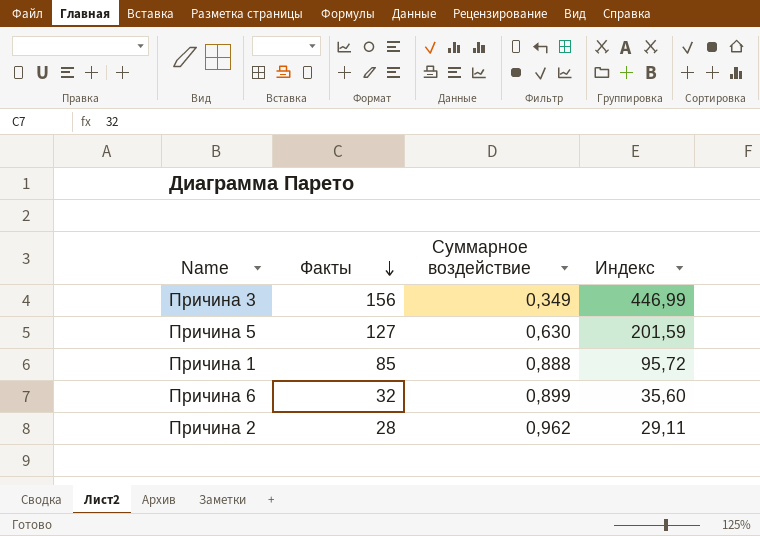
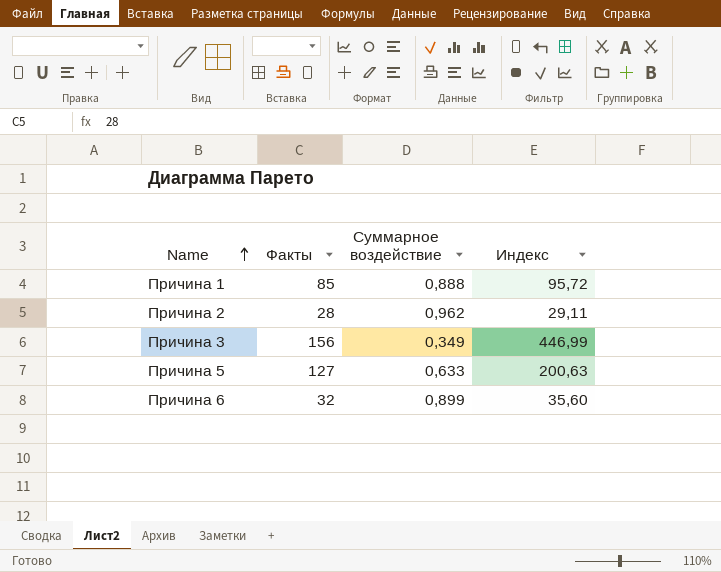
row order: Факты descending -> Name ascending
Причина 5 | Суммарное воздействие: 0,630 -> 0,633
Причина 5 | Индекс: 201,59 -> 200,63

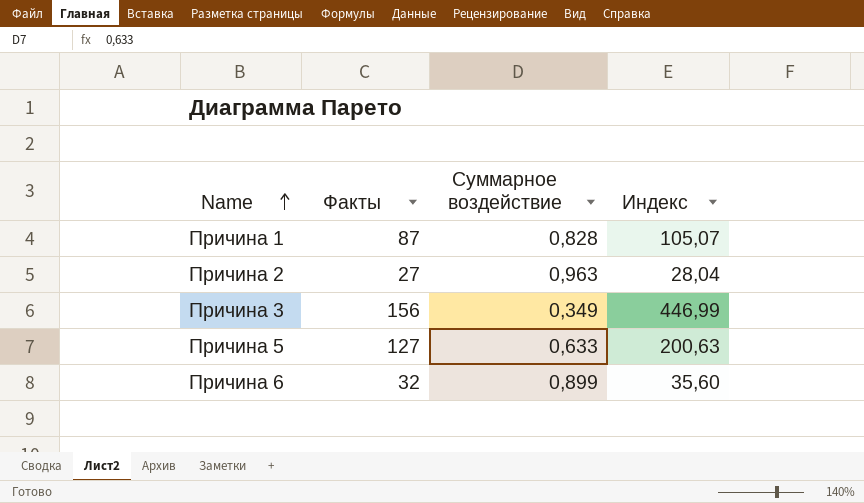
Причина 1 | Факты: 85 -> 87
Причина 1 | Суммарное воздействие: 0,888 -> 0,828
Причина 1 | Индекс: 95,72 -> 105,07
Причина 2 | Факты: 28 -> 27
Причина 2 | Суммарное воздействие: 0,962 -> 0,963
Причина 2 | Индекс: 29,11 -> 28,04

